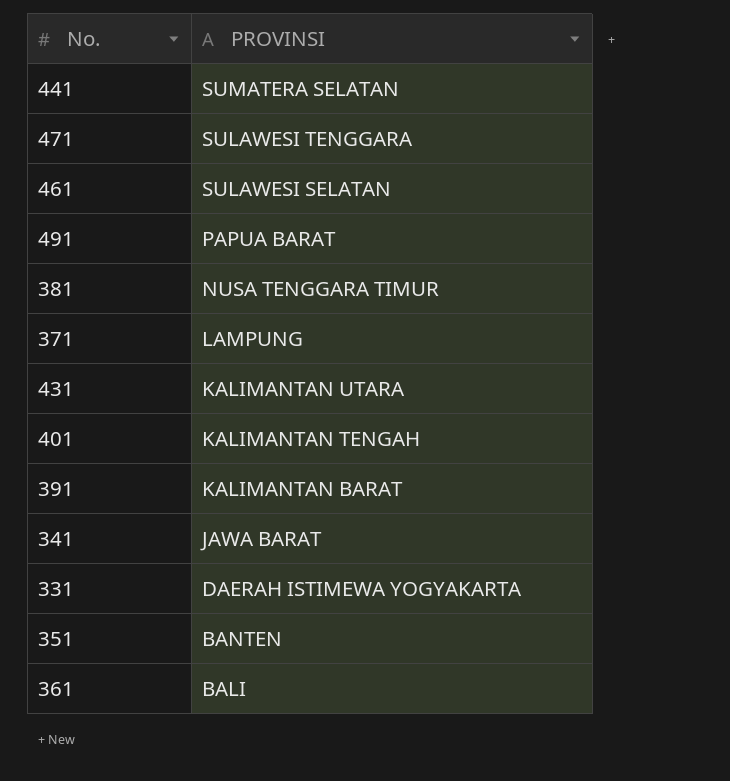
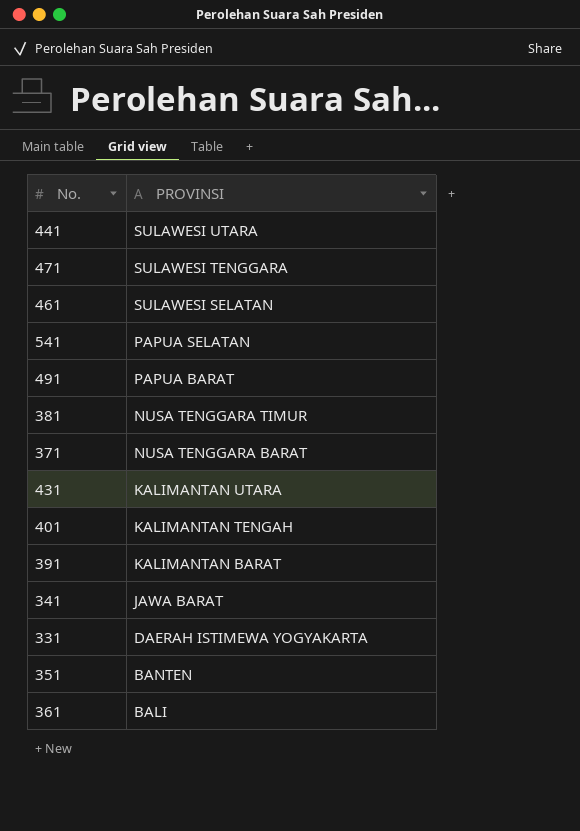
441 | PROVINSI: SUMATERA SELATAN -> SULAWESI UTARA
row 541: none -> PAPUA SELATAN
371 | PROVINSI: LAMPUNG -> NUSA TENGGARA BARAT

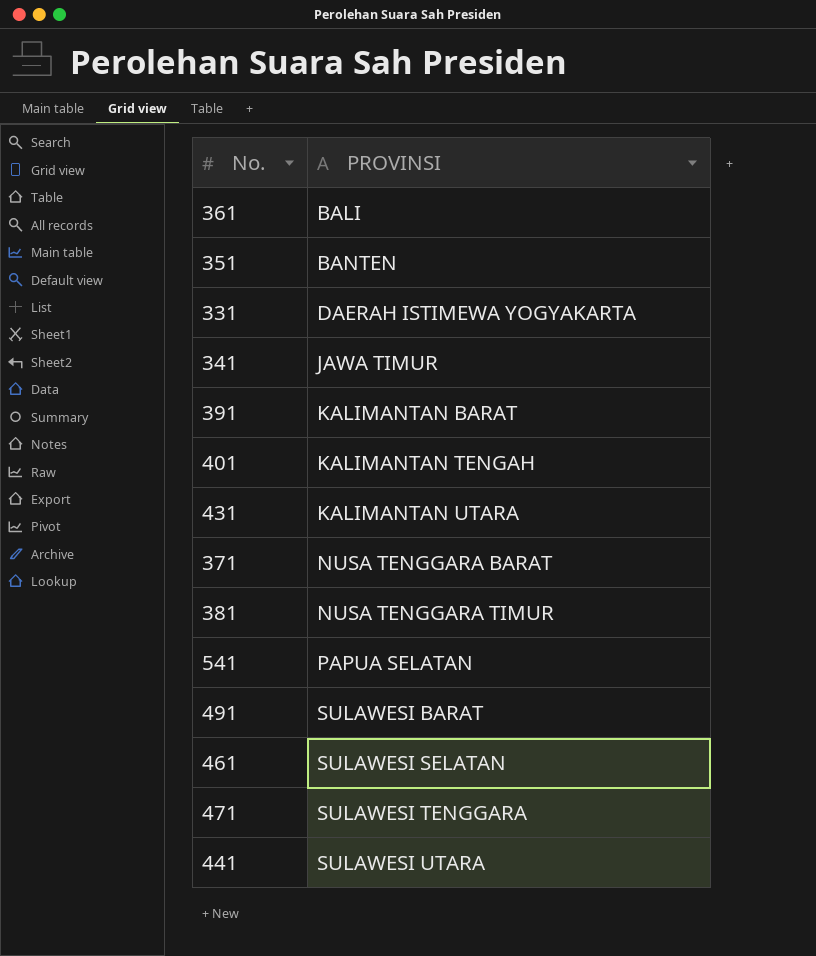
row order: PROVINSI descending -> PROVINSI ascending
341 | PROVINSI: JAWA BARAT -> JAWA TIMUR
491 | PROVINSI: PAPUA BARAT -> SULAWESI BARAT

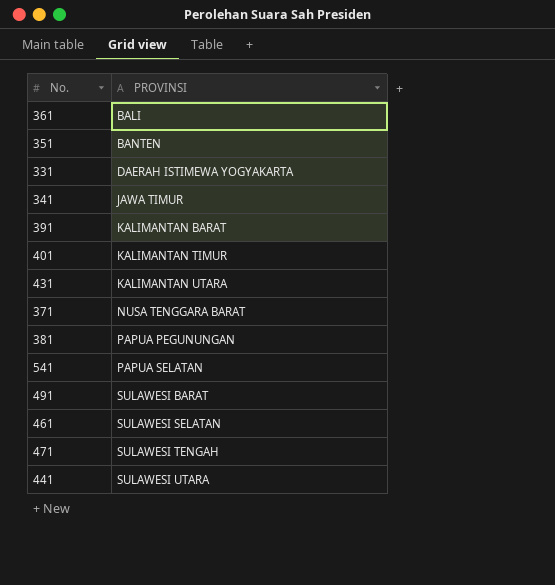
401 | PROVINSI: KALIMANTAN TENGAH -> KALIMANTAN TIMUR
381 | PROVINSI: NUSA TENGGARA TIMUR -> PAPUA PEGUNUNGAN
471 | PROVINSI: SULAWESI TENGGARA -> SULAWESI TENGAH

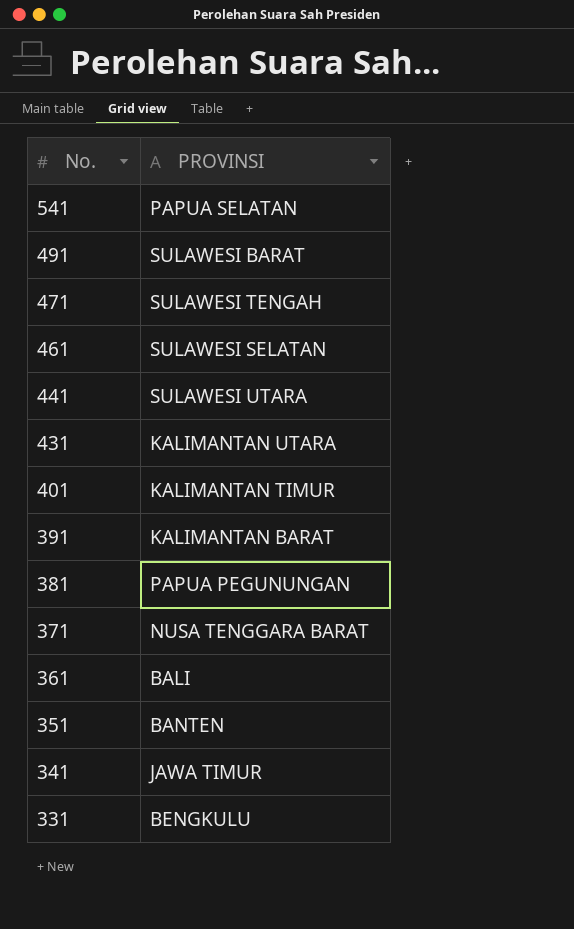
row order: PROVINSI ascending -> No. descending
331 | PROVINSI: DAERAH ISTIMEWA YOGYAKARTA -> BENGKULU

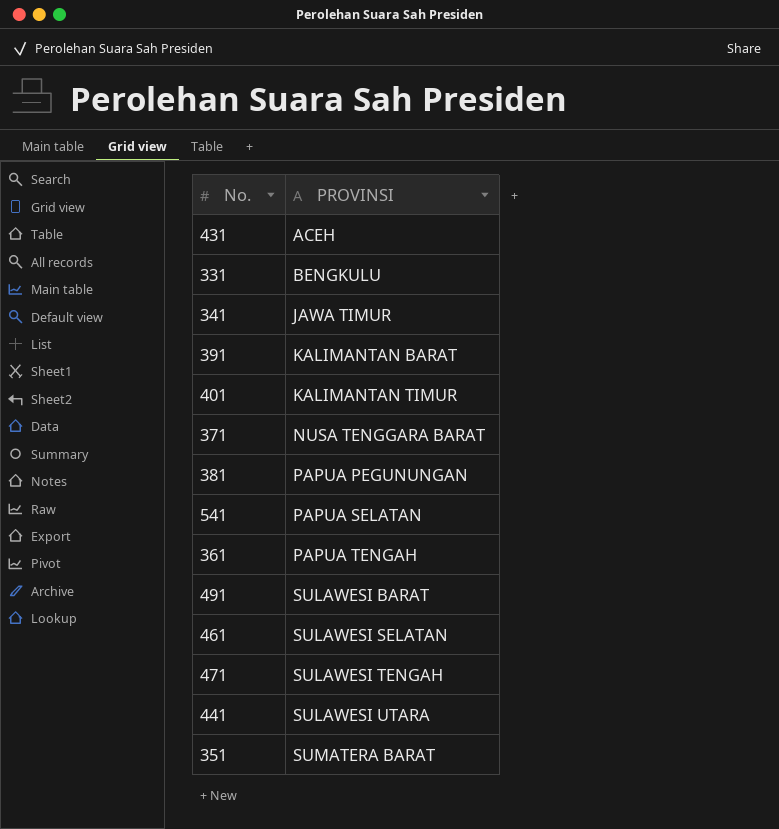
row order: No. descending -> PROVINSI ascending
431 | PROVINSI: KALIMANTAN UTARA -> ACEH
361 | PROVINSI: BALI -> PAPUA TENGAH
351 | PROVINSI: BANTEN -> SUMATERA BARAT

